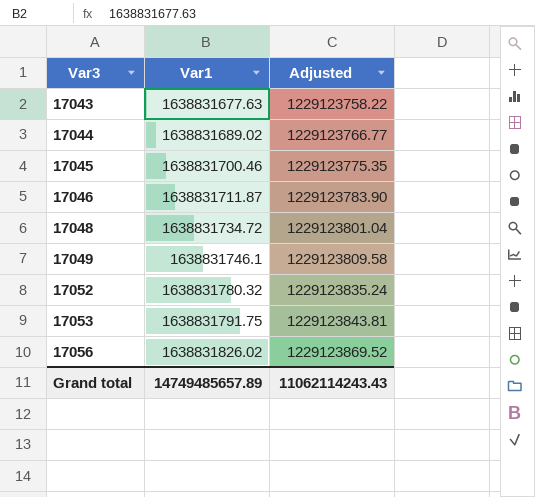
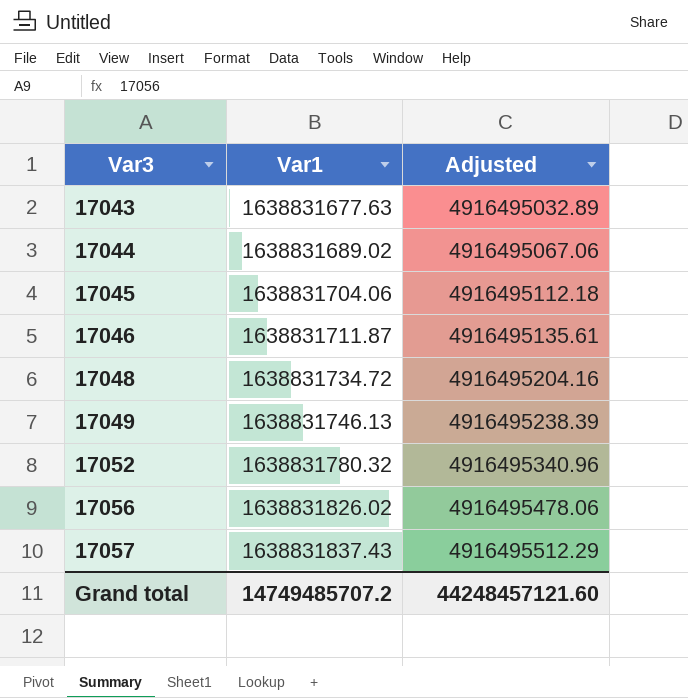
column Adjusted | formula: [Var1] * 0.75 -> [Var1] * 3
row 17053: 1638831791.75 | 1229123843.81 -> none
17045 | Var1: 1638831700.46 -> 1638831704.06
17049 | Var1: 1638831746.1 -> 1638831746.13
row 17057: none -> 1638831837.43 | 4916495512.29
Grand total | Var1: 14749485657.89 -> 14749485707.2
Grand total | Adjusted: 11062114243.43 -> 44248457121.60

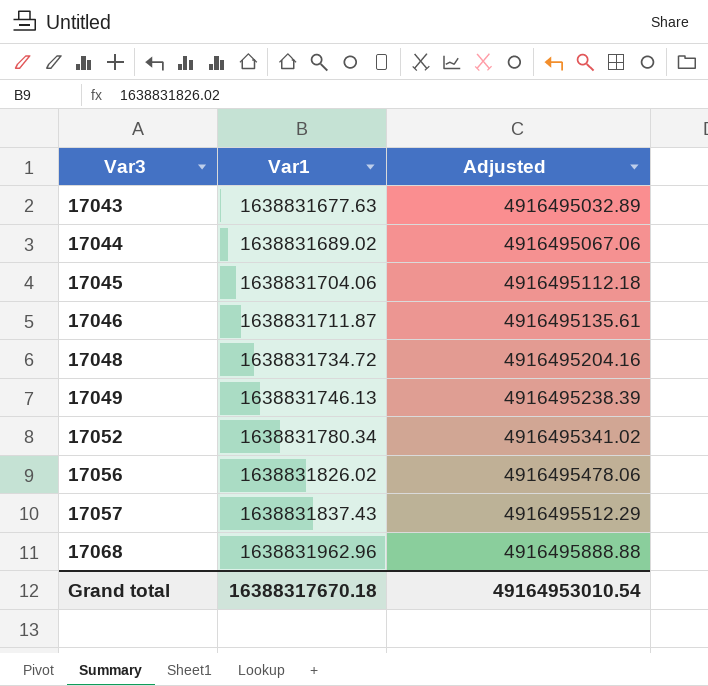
17052 | Var1: 1638831780.32 -> 1638831780.34
17052 | Adjusted: 4916495340.96 -> 4916495341.02
row 17068: none -> 1638831962.96 | 4916495888.88
Grand total | Var1: 14749485707.2 -> 16388317670.18
Grand total | Adjusted: 44248457121.60 -> 49164953010.54

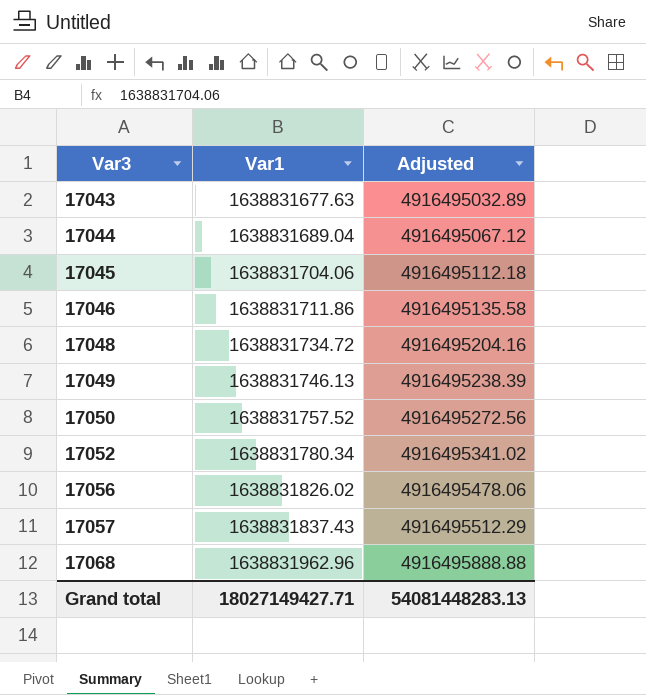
17044 | Var1: 1638831689.02 -> 1638831689.04
17044 | Adjusted: 4916495067.06 -> 4916495067.12
17046 | Var1: 1638831711.87 -> 1638831711.86
17046 | Adjusted: 4916495135.61 -> 4916495135.58
row 17050: none -> 1638831757.52 | 4916495272.56
Grand total | Var1: 16388317670.18 -> 18027149427.71
Grand total | Adjusted: 49164953010.54 -> 54081448283.13

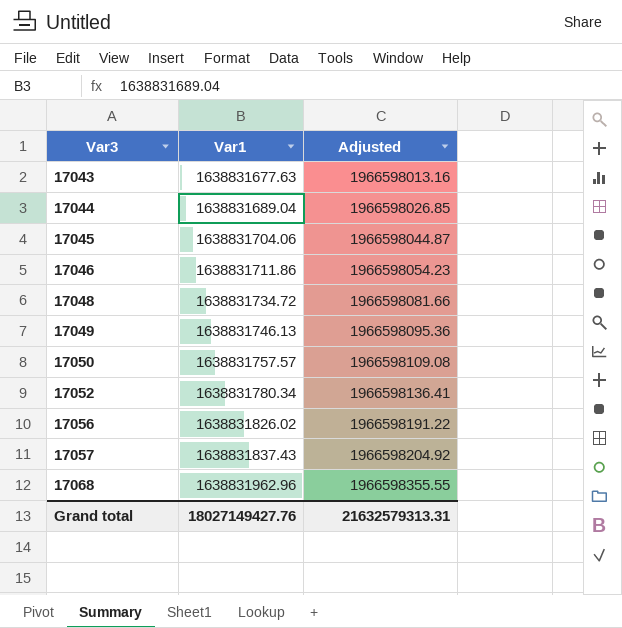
column Adjusted | formula: [Var1] * 3 -> [Var1] * 1.2
17050 | Var1: 1638831757.52 -> 1638831757.57
Grand total | Var1: 18027149427.71 -> 18027149427.76
Grand total | Adjusted: 54081448283.13 -> 21632579313.31

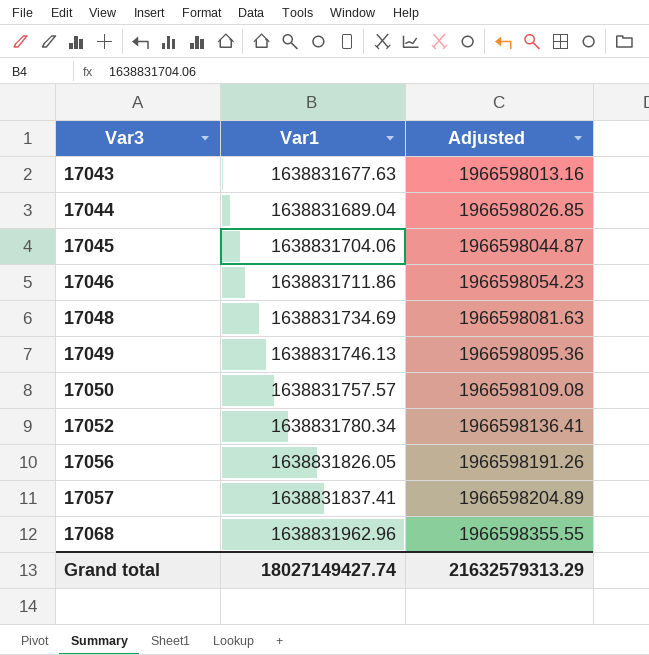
17048 | Var1: 1638831734.72 -> 1638831734.69
17048 | Adjusted: 1966598081.66 -> 1966598081.63
17056 | Var1: 1638831826.02 -> 1638831826.05
17056 | Adjusted: 1966598191.22 -> 1966598191.26
17057 | Var1: 1638831837.43 -> 1638831837.41
17057 | Adjusted: 1966598204.92 -> 1966598204.89
Grand total | Var1: 18027149427.76 -> 18027149427.74
Grand total | Adjusted: 21632579313.31 -> 21632579313.29

